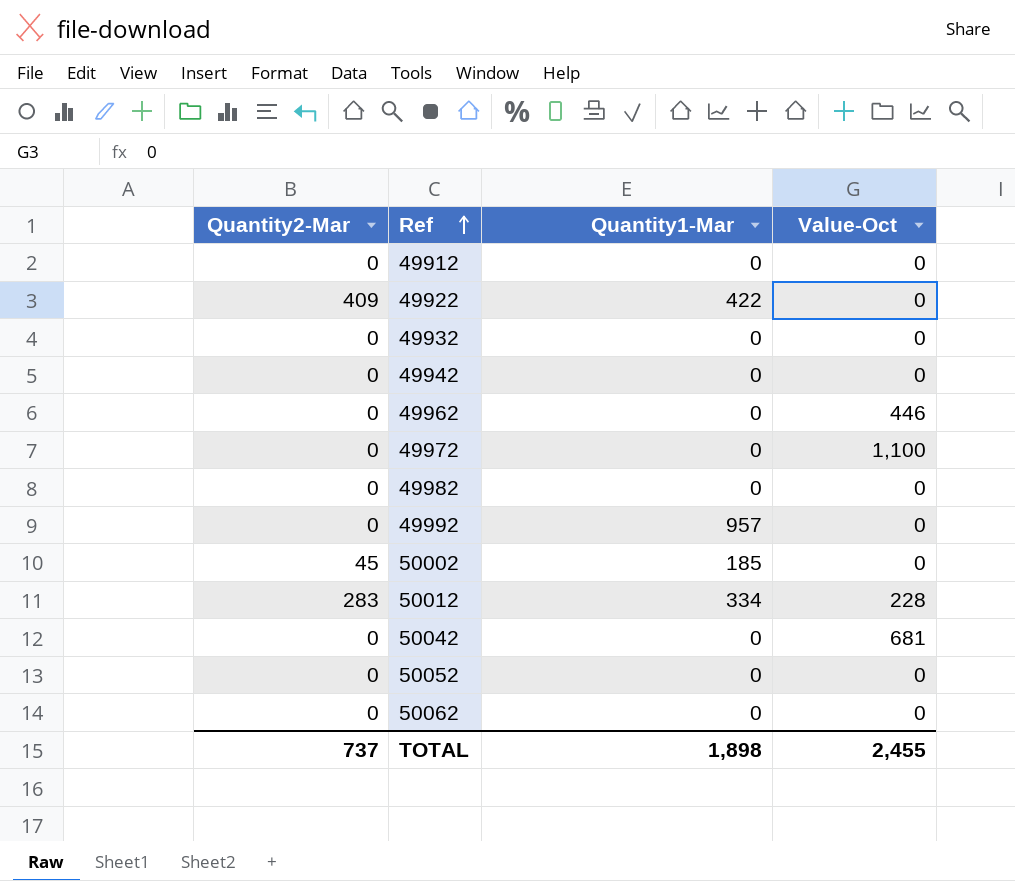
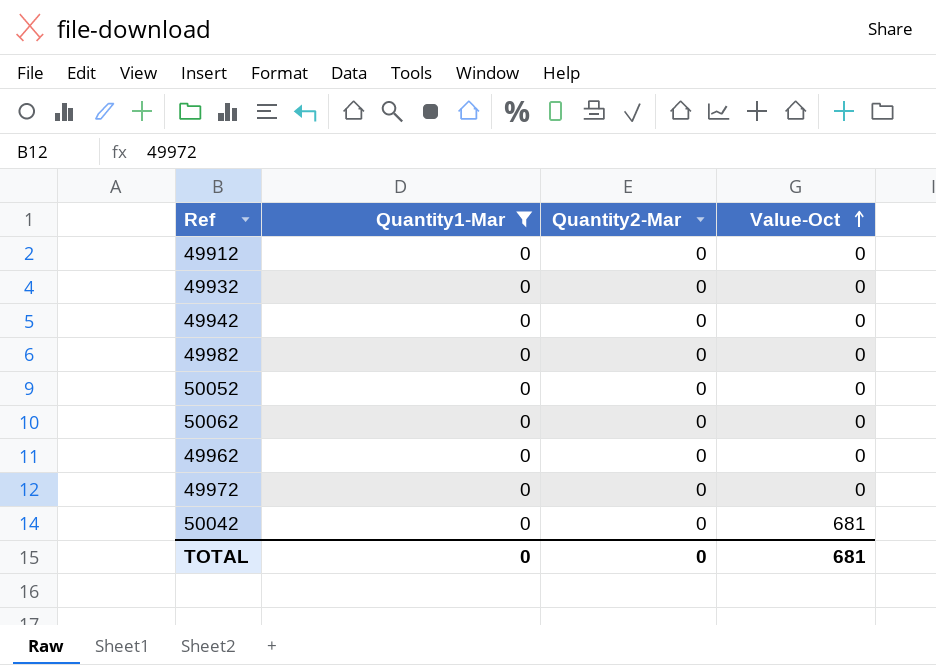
filter: none -> Quantity1-Mar = 0
row order: Ref ascending -> Value-Oct ascending
column Quantity2-Mar | position: 1 -> 3
49962 | Value-Oct: 446 -> 0
49972 | Value-Oct: 1,100 -> 0
TOTAL | Quantity1-Mar: 1,898 -> 0
TOTAL | Quantity2-Mar: 737 -> 0
TOTAL | Value-Oct: 2,455 -> 681

